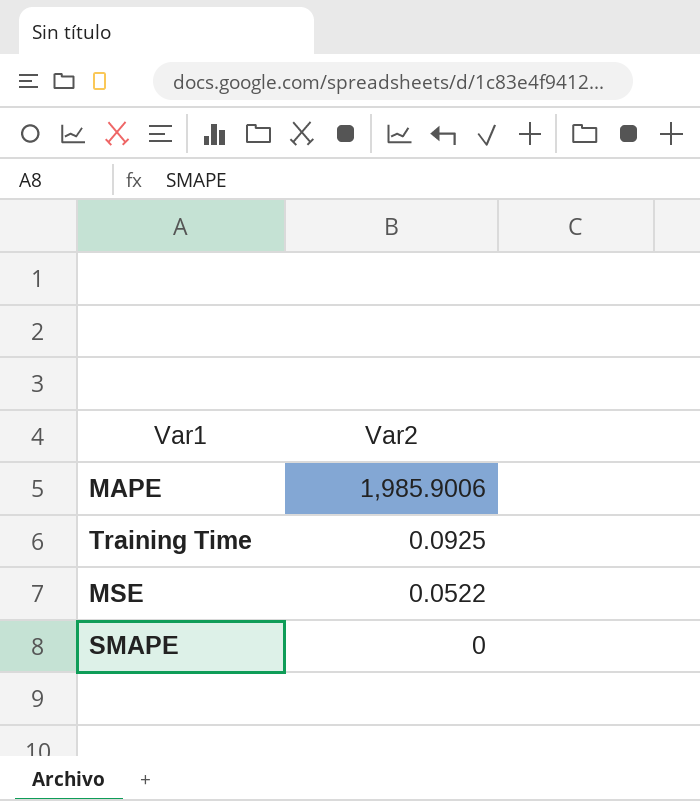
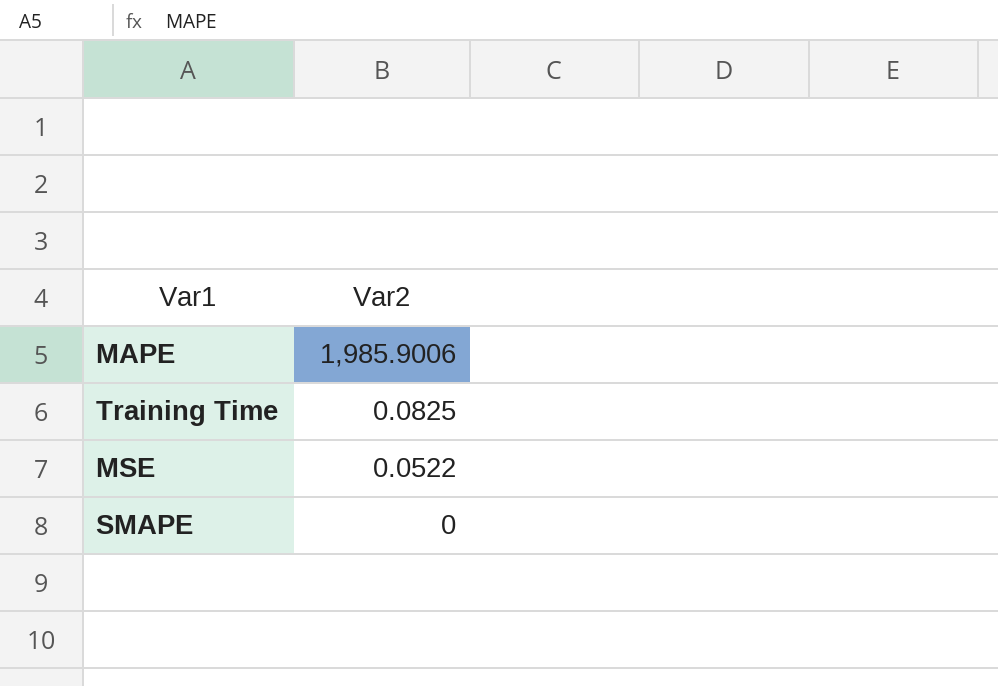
Training Time | Var2: 0.0925 -> 0.0825

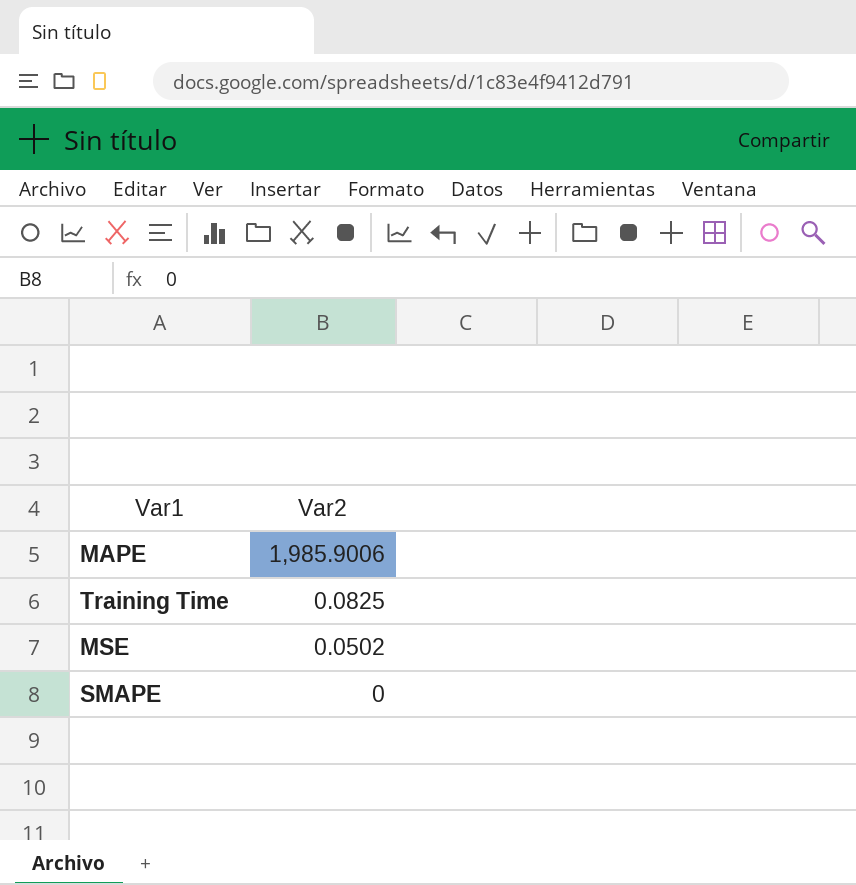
MSE | Var2: 0.0522 -> 0.0502

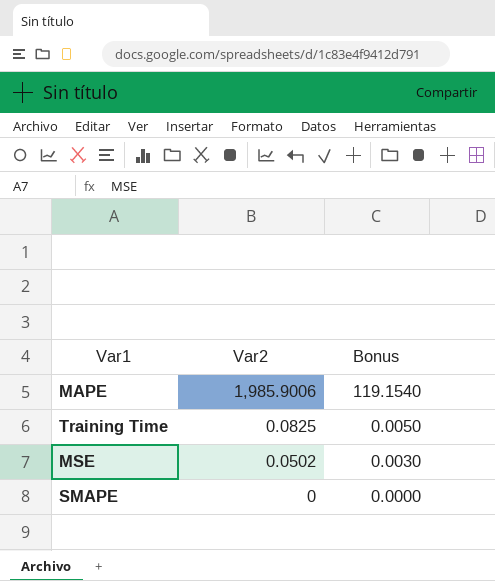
column Bonus | formula: none -> [Var2] * 0.06

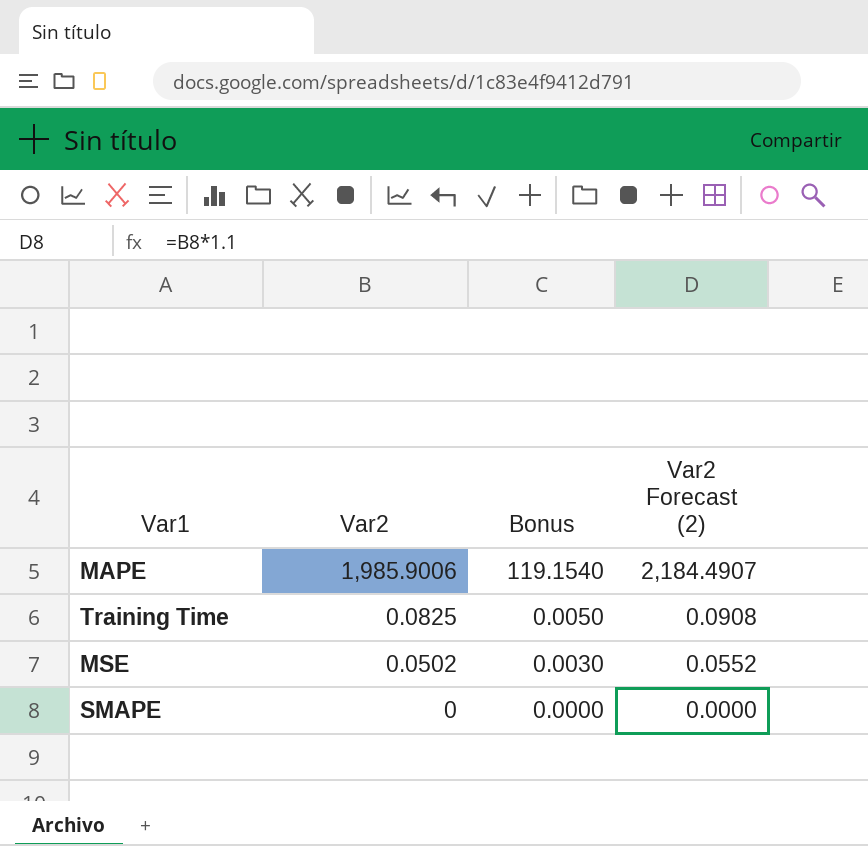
column Var2 Forecast (2) | formula: none -> [Var2] * 1.1

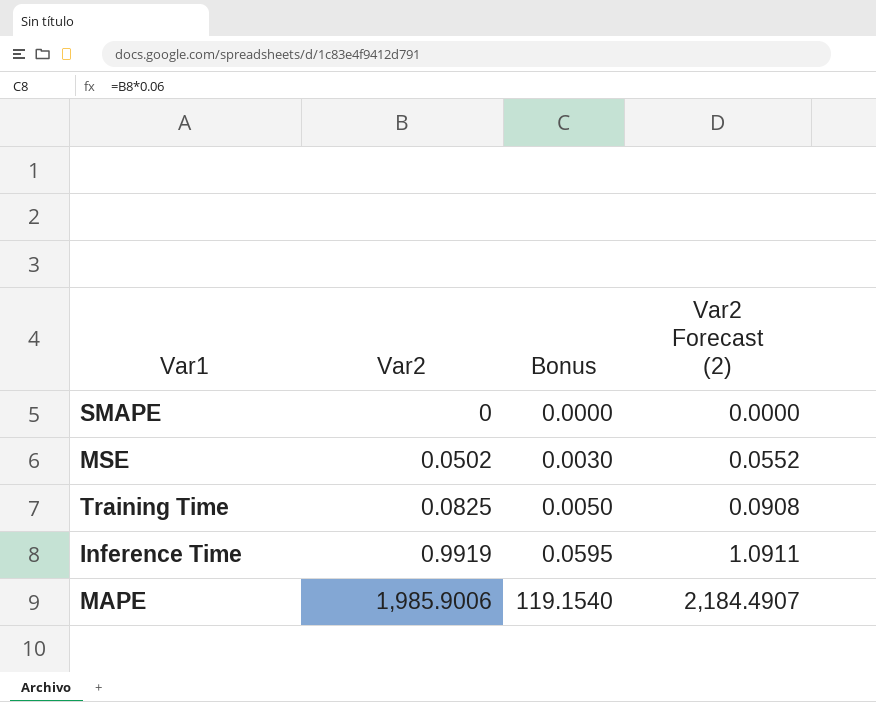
row order: Var2 descending -> Var2 ascending
row Inference Time: none -> 0.9919 | 0.0595 | 1.0911

